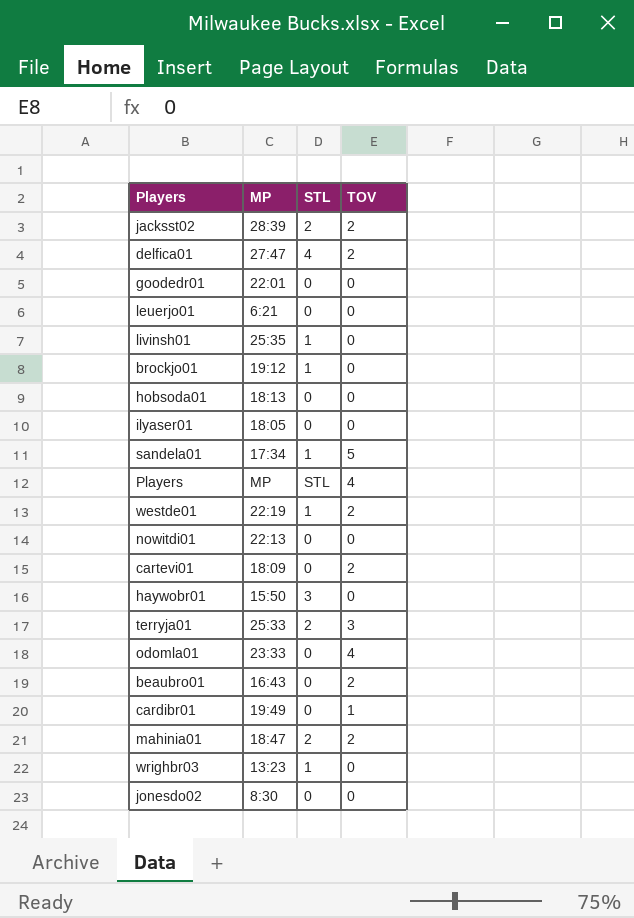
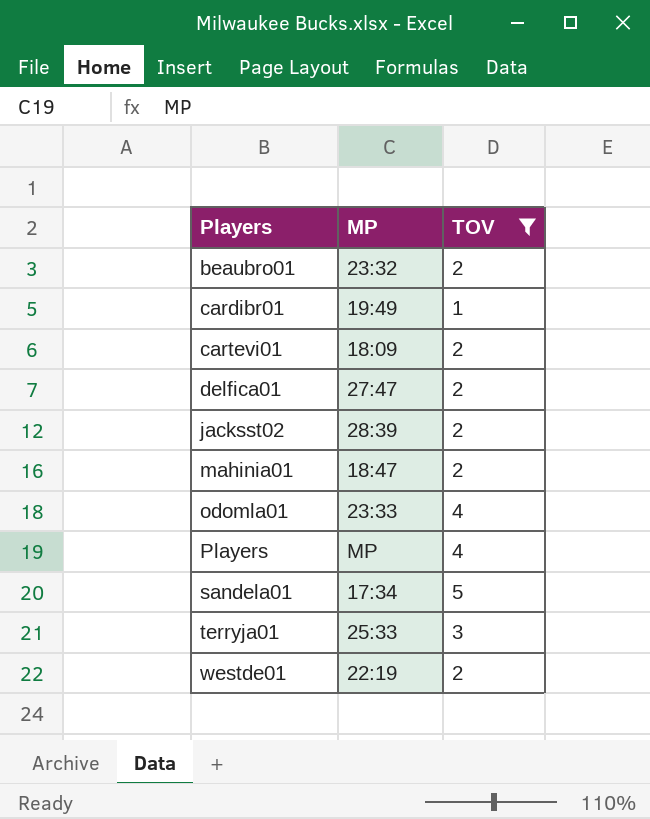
filter: none -> TOV != 0
row order: none -> Players ascending
column STL | position: 3 -> none
beaubro01 | MP: 16:43 -> 23:32

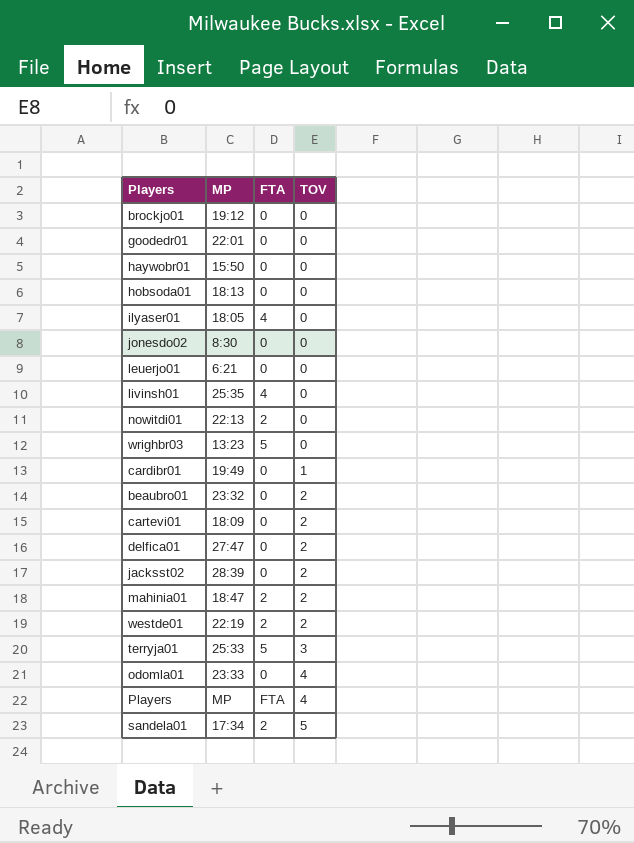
filter: TOV != 0 -> none
row order: Players ascending -> TOV ascending
column FTA | position: none -> 3

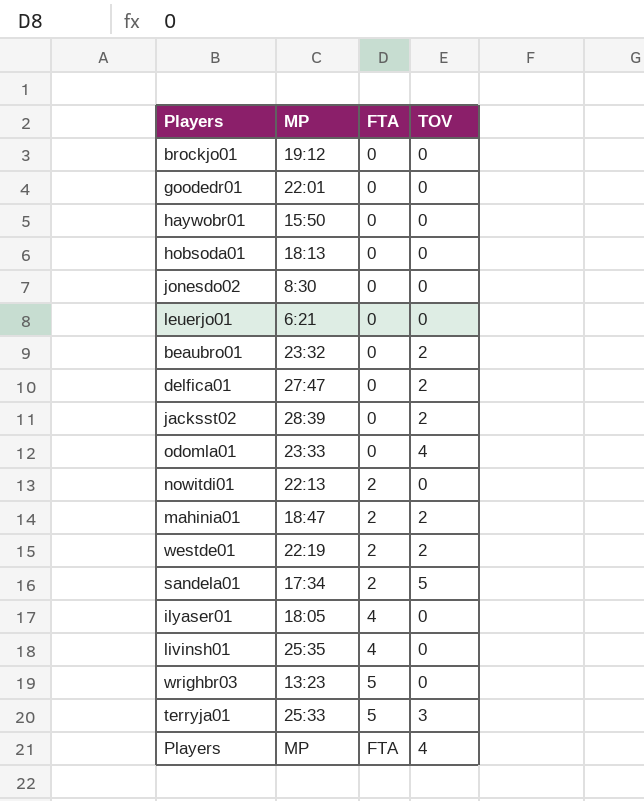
row order: TOV ascending -> FTA ascending
row cardibr01: 19:49 | 0 | 1 -> none
row cartevi01: 18:09 | 0 | 2 -> none

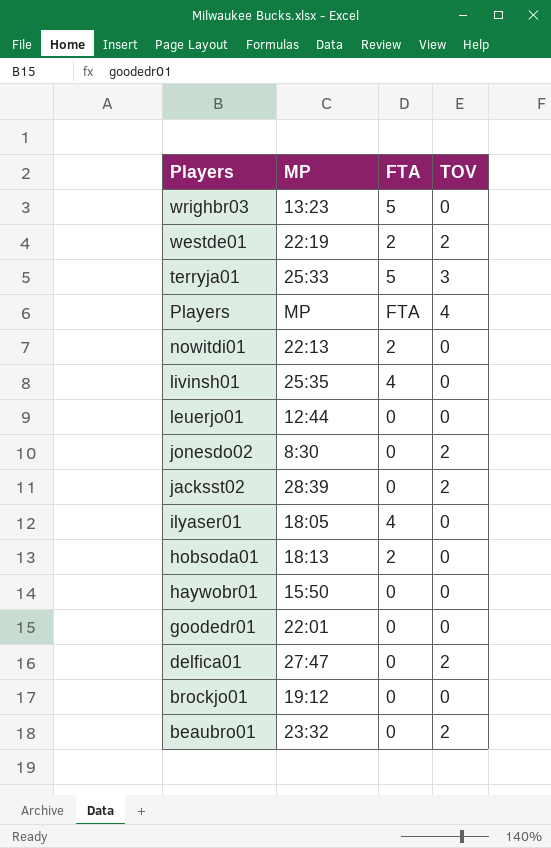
row order: FTA ascending -> Players descending
row odomla01: 23:33 | 0 | 4 -> none
row mahinia01: 18:47 | 2 | 2 -> none
row sandela01: 17:34 | 2 | 5 -> none
leuerjo01 | MP: 6:21 -> 12:44
jonesdo02 | TOV: 0 -> 2
hobsoda01 | FTA: 0 -> 2

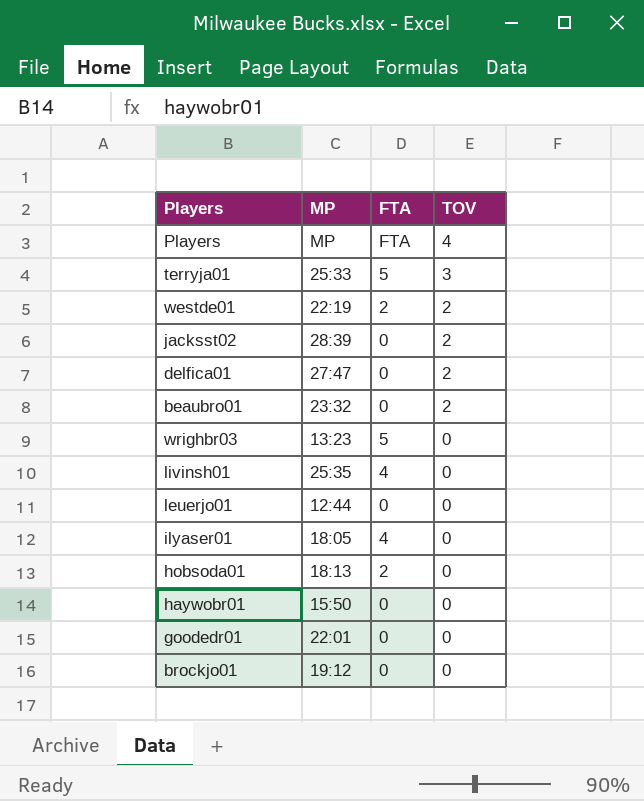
row order: Players descending -> TOV descending
row nowitdi01: 22:13 | 2 | 0 -> none
row jonesdo02: 8:30 | 0 | 2 -> none

